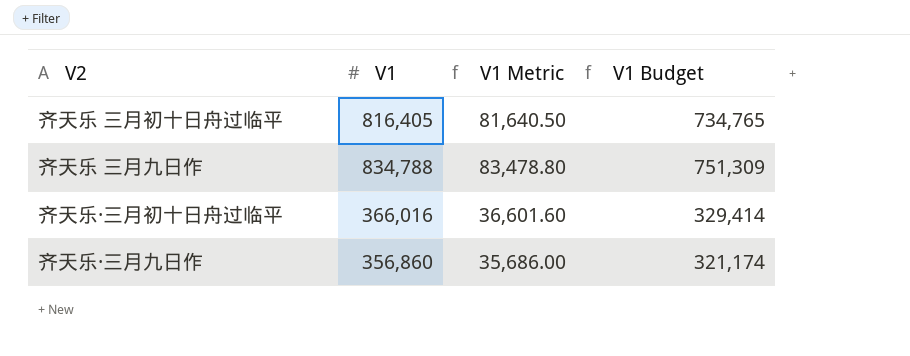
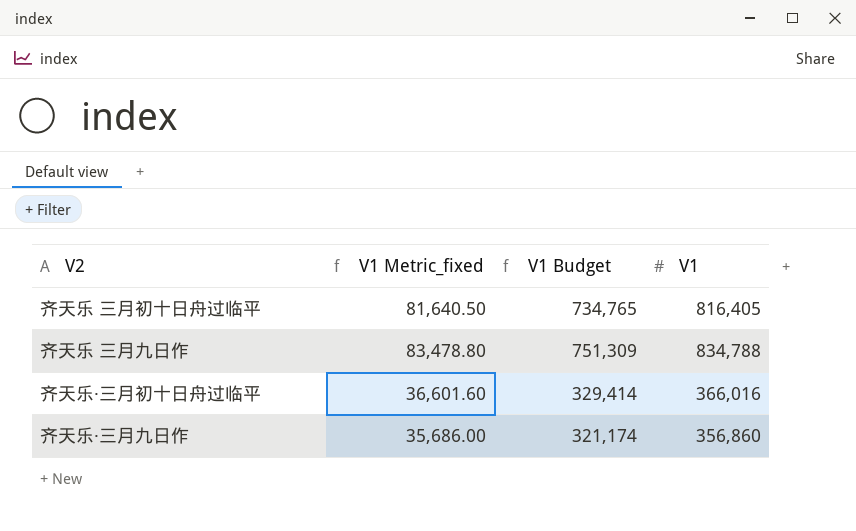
column name: V1 Metric -> V1 Metric_fixed
column V1 | position: 2 -> 4

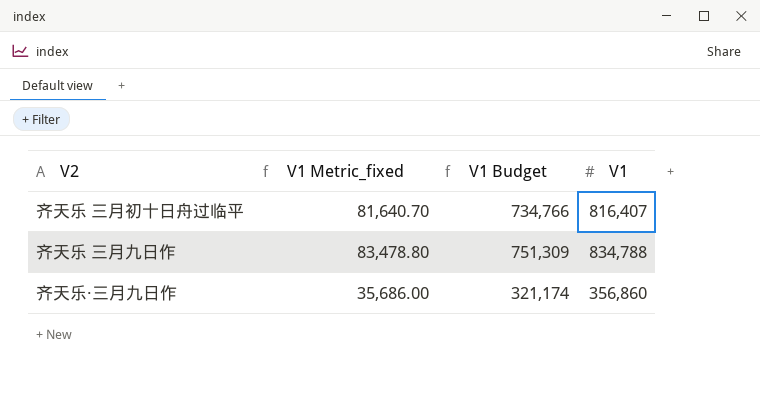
row 齐天乐·三月初十日舟过临平: 36,601.60 | 329,414 | 366,016 -> none
齐天乐 三月初十日舟过临平 | V1 Metric_fixed: 81,640.50 -> 81,640.70
齐天乐 三月初十日舟过临平 | V1 Budget: 734,765 -> 734,766
齐天乐 三月初十日舟过临平 | V1: 816,405 -> 816,407

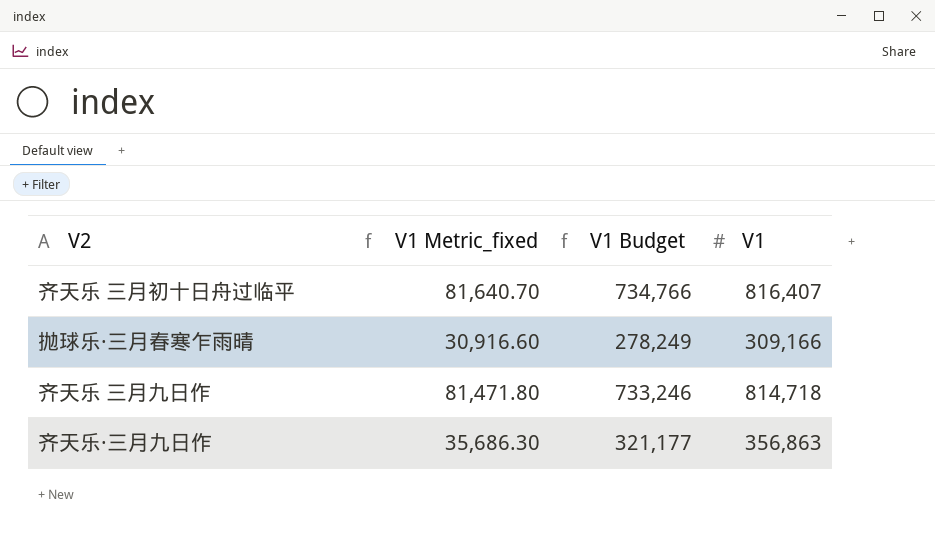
row 抛球乐·三月春寒乍雨晴: none -> 30,916.60 | 278,249 | 309,166
齐天乐 三月九日作 | V1 Metric_fixed: 83,478.80 -> 81,471.80
齐天乐 三月九日作 | V1 Budget: 751,309 -> 733,246
齐天乐 三月九日作 | V1: 834,788 -> 814,718
齐天乐·三月九日作 | V1 Metric_fixed: 35,686.00 -> 35,686.30
齐天乐·三月九日作 | V1 Budget: 321,174 -> 321,177
齐天乐·三月九日作 | V1: 356,860 -> 356,863

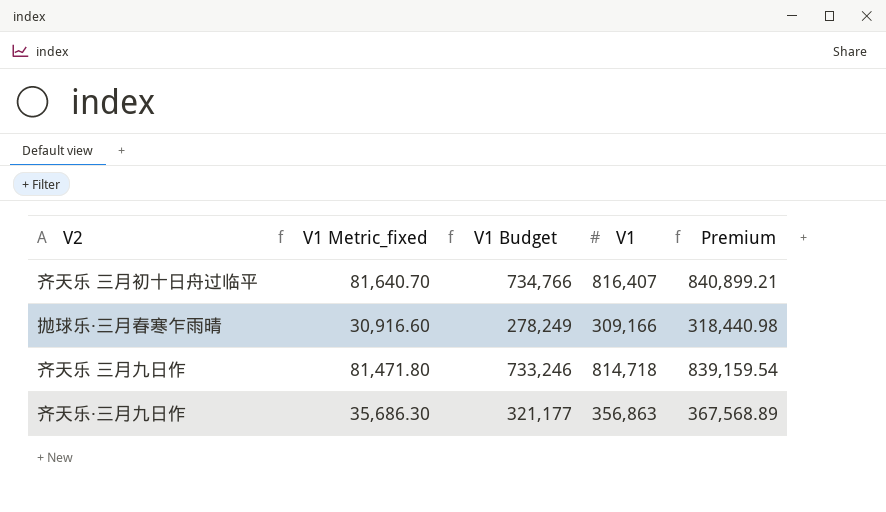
column Premium | formula: none -> [V1] * 1.03

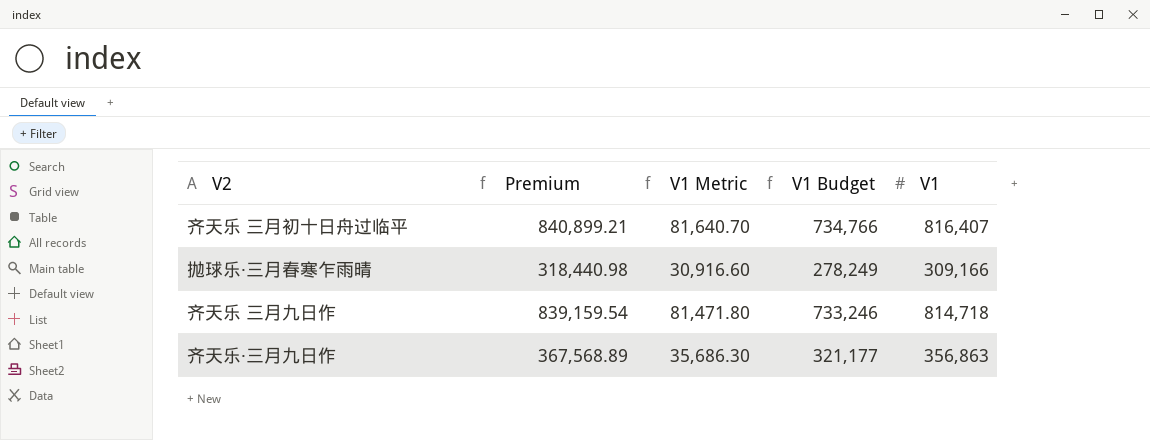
column Premium | position: 5 -> 2
column name: V1 Metric_fixed -> V1 Metric

